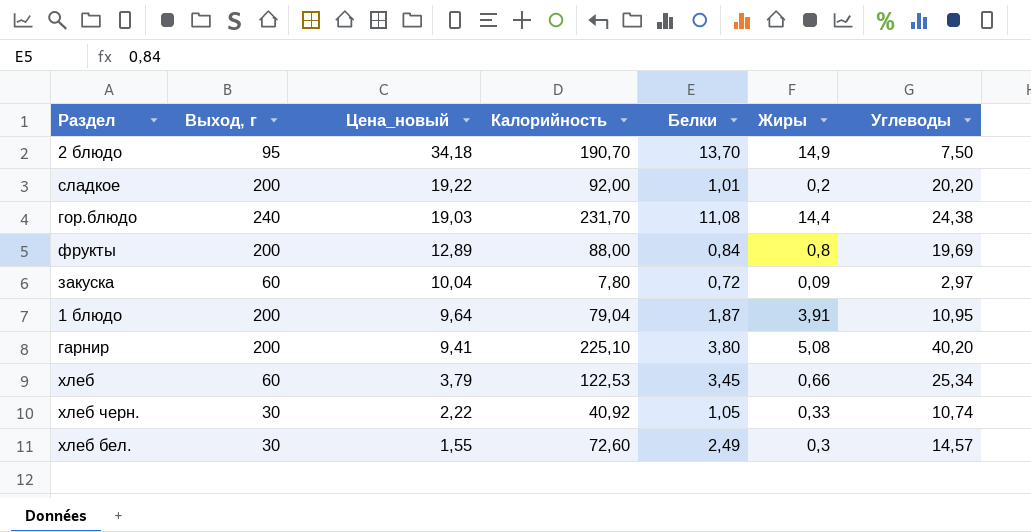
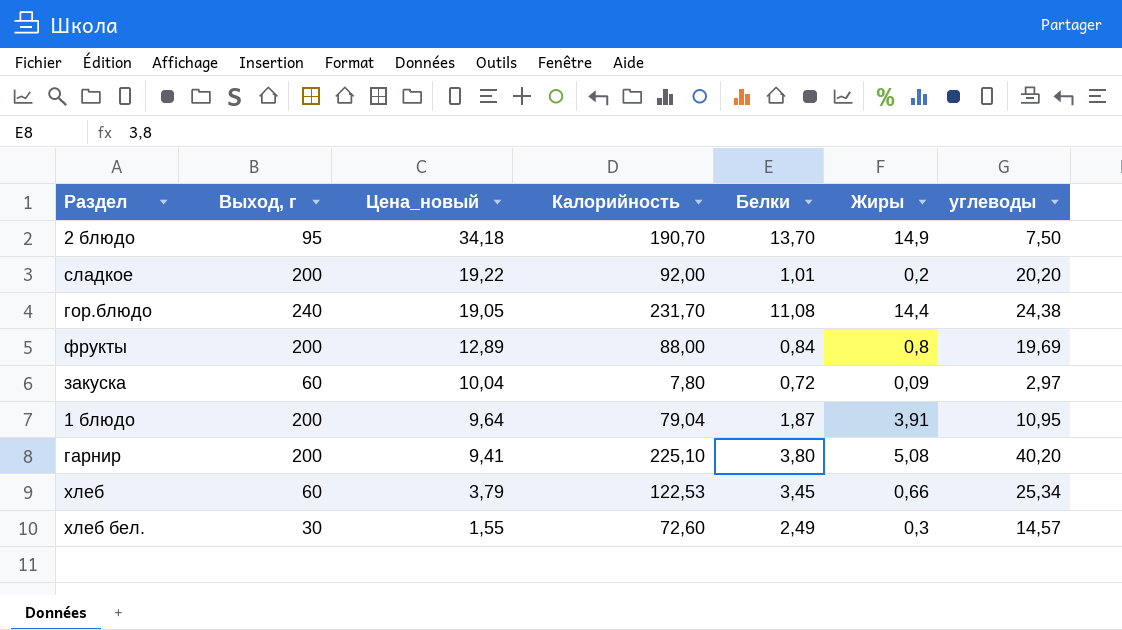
column name: Углеводы -> углеводы
row хлеб черн.: 30 | 2,22 | 40,92 | 1,05 | 0,33 | 10,74 -> none
гор.блюдо | Цена_новый: 19,03 -> 19,05

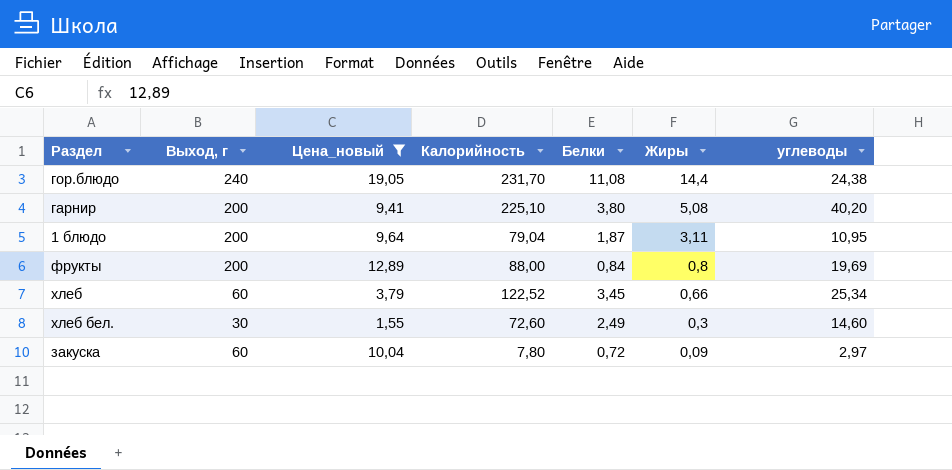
filter: none -> Цена_новый <= 19,05
row order: Цена_новый descending -> Жиры descending
1 блюдо | Жиры: 3,91 -> 3,11
хлеб | Калорийность: 122,53 -> 122,52
хлеб бел. | углеводы: 14,57 -> 14,60

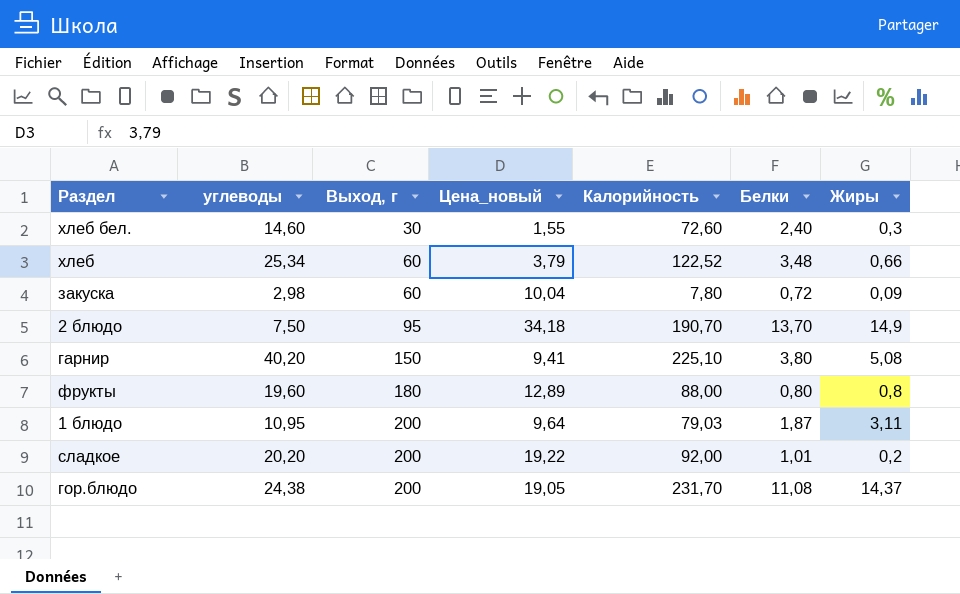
filter: Цена_новый <= 19,05 -> none
row order: Жиры descending -> Выход, г ascending
column углеводы | position: 7 -> 2
хлеб бел. | Белки: 2,49 -> 2,40
хлеб | Белки: 3,45 -> 3,48
закуска | углеводы: 2,97 -> 2,98
гарнир | Выход, г: 200 -> 150
фрукты | углеводы: 19,69 -> 19,60
фрукты | Выход, г: 200 -> 180
фрукты | Белки: 0,84 -> 0,80
1 блюдо | Калорийность: 79,04 -> 79,03
гор.блюдо | Выход, г: 240 -> 200
гор.блюдо | Жиры: 14,4 -> 14,37

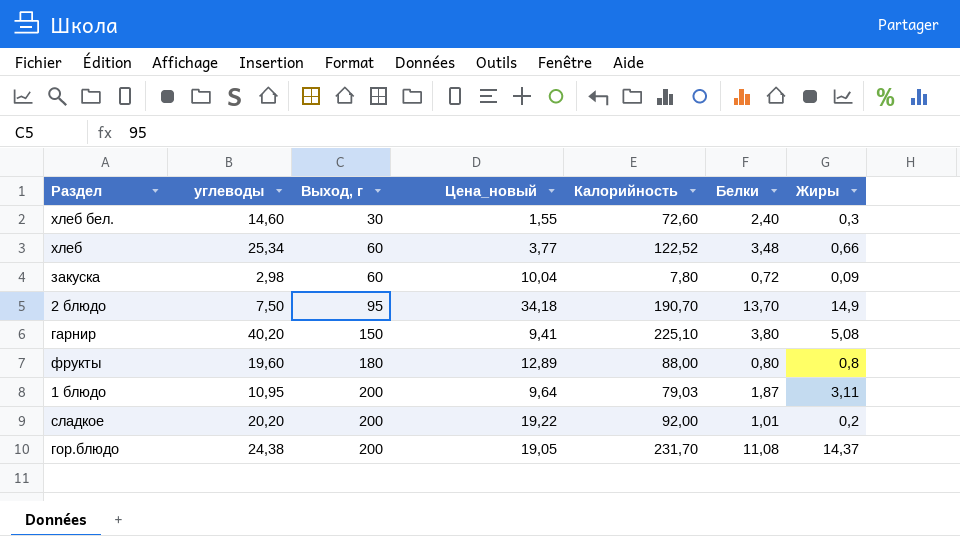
хлеб | Цена_новый: 3,79 -> 3,77

